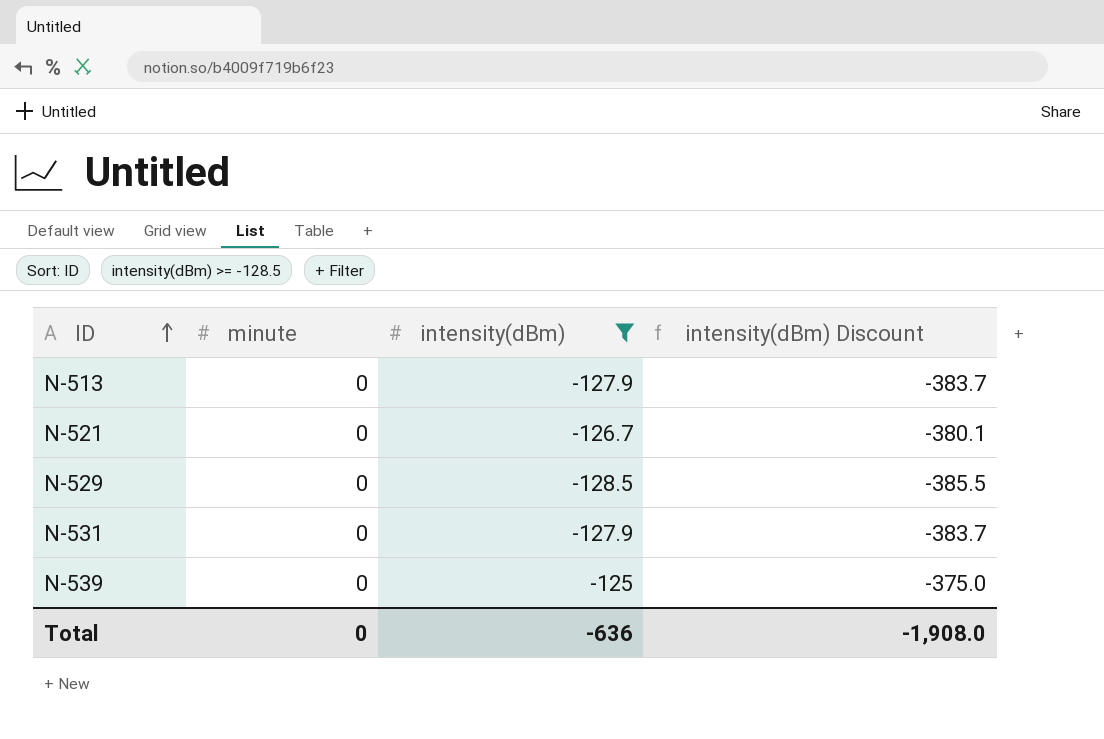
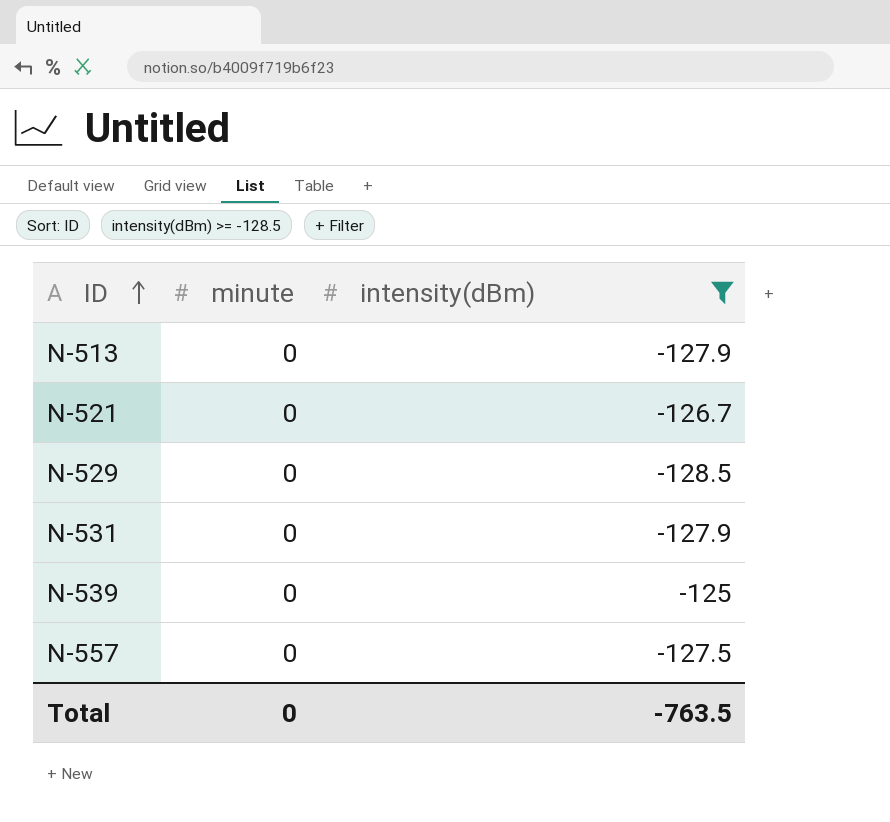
column intensity(dBm) Discount | formula: [intensity(dBm)] * 3 -> none
row N-557: none -> 0 | -127.5
Total | intensity(dBm): -636 -> -763.5

